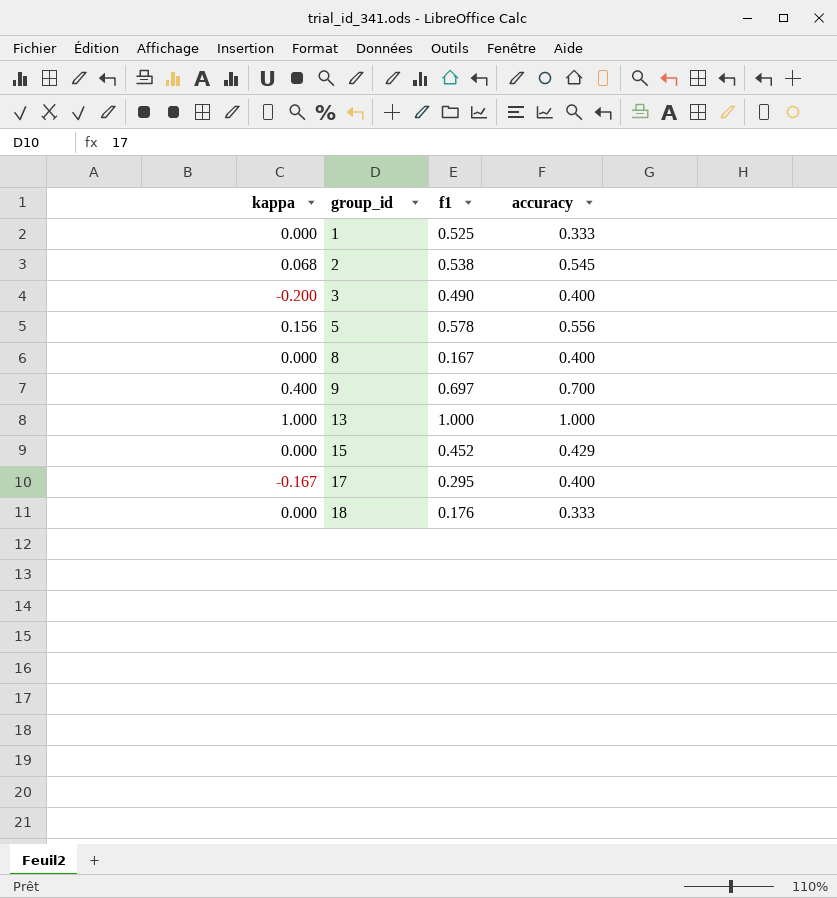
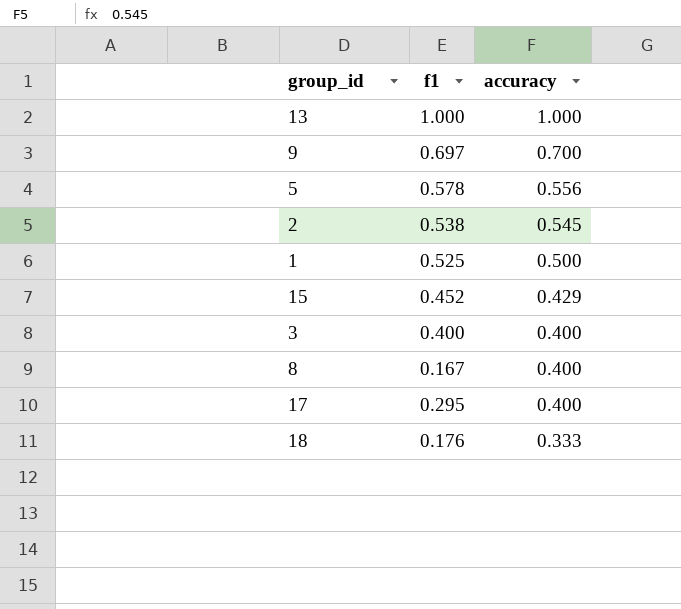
row order: group_id ascending -> accuracy descending
column kappa | position: 1 -> none
1 | accuracy: 0.333 -> 0.500
3 | f1: 0.490 -> 0.400

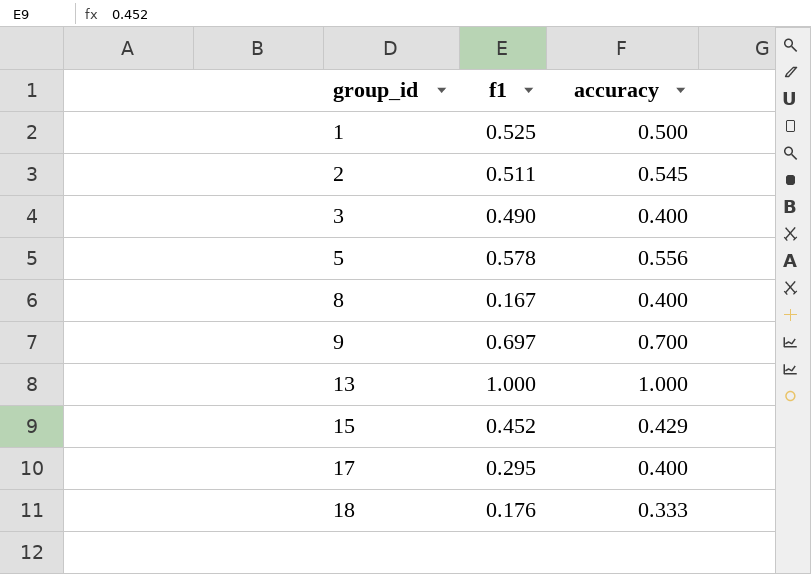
row order: accuracy descending -> group_id ascending
2 | f1: 0.538 -> 0.511
3 | f1: 0.400 -> 0.490

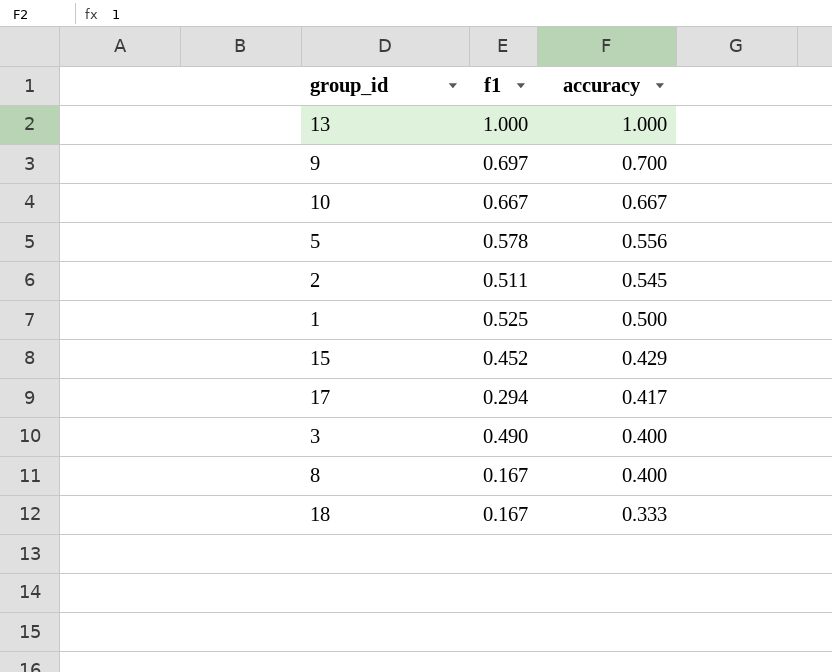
row order: group_id ascending -> accuracy descending
row 10: none -> 0.667 | 0.667
17 | f1: 0.295 -> 0.294
17 | accuracy: 0.400 -> 0.417
18 | f1: 0.176 -> 0.167

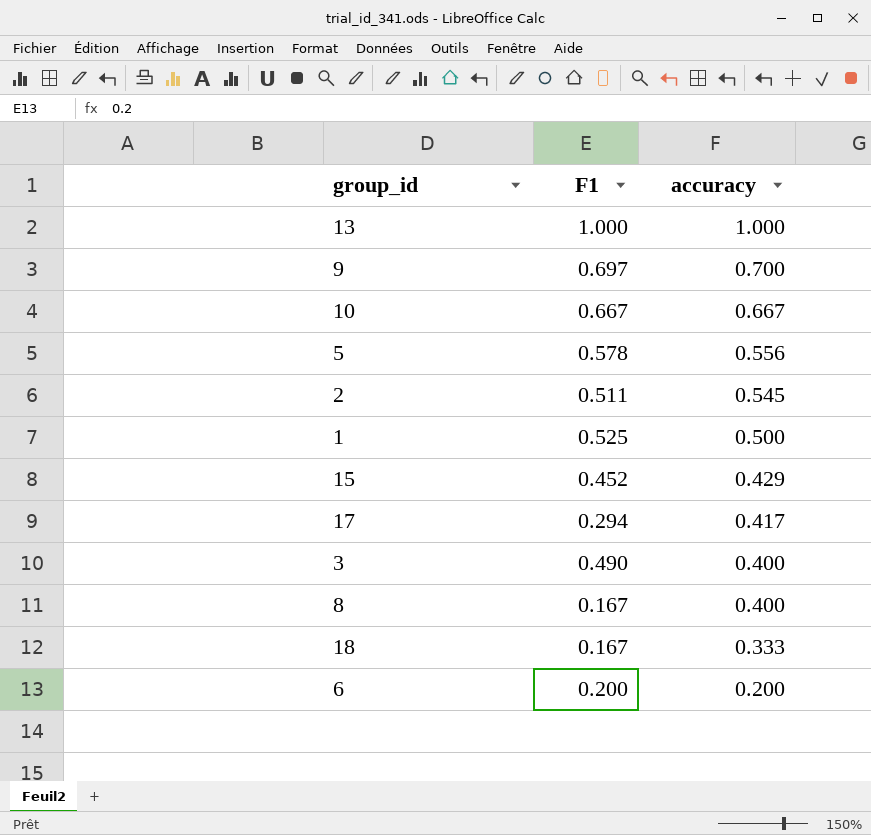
column name: f1 -> F1
row 6: none -> 0.200 | 0.200

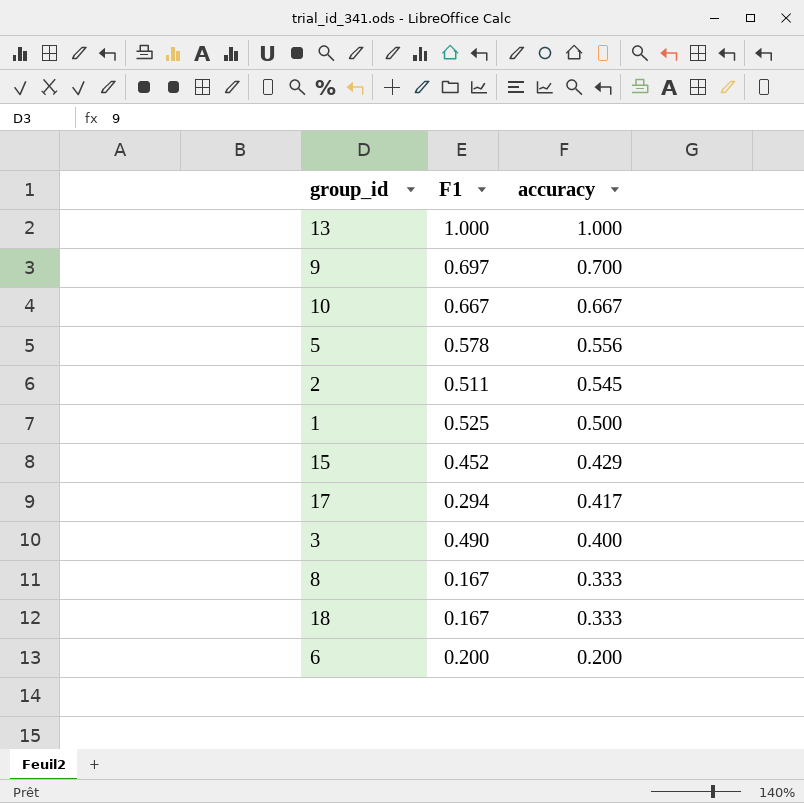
8 | accuracy: 0.400 -> 0.333

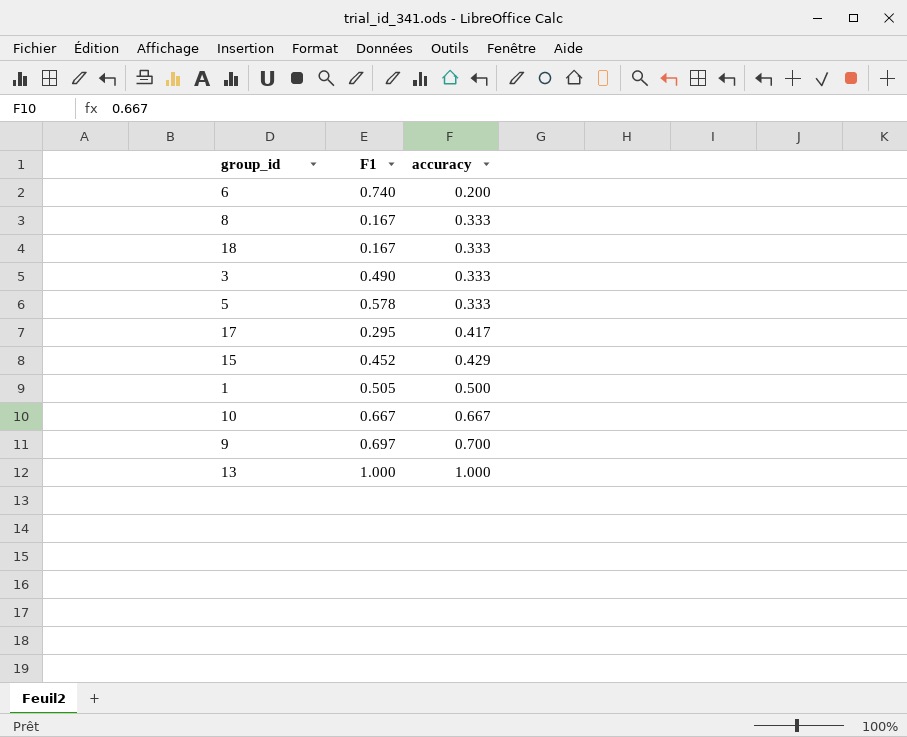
row order: accuracy descending -> accuracy ascending
row 2: 0.511 | 0.545 -> none
6 | F1: 0.200 -> 0.740
3 | accuracy: 0.400 -> 0.333
5 | accuracy: 0.556 -> 0.333
17 | F1: 0.294 -> 0.295
1 | F1: 0.525 -> 0.505

